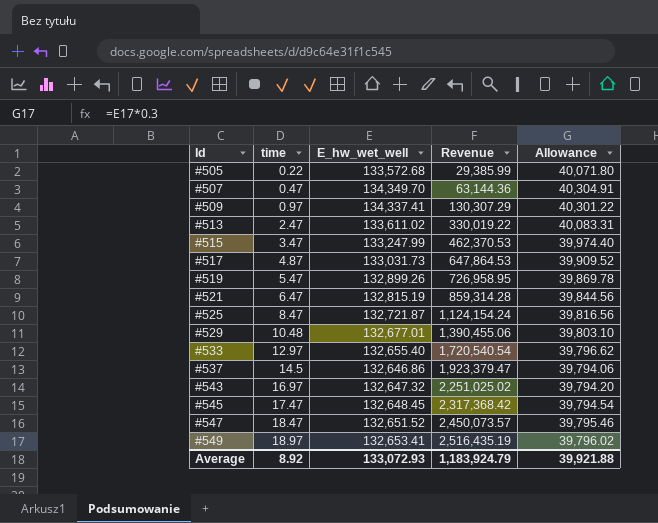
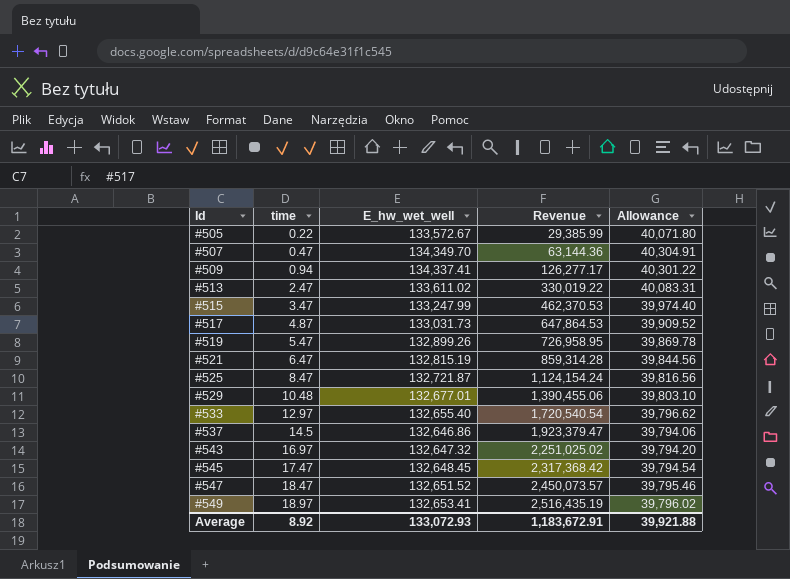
#505 | E_hw_wet_well: 133,572.68 -> 133,572.67
#509 | time: 0.97 -> 0.94
#509 | Revenue: 130,307.29 -> 126,277.17
Average | Revenue: 1,183,924.79 -> 1,183,672.91

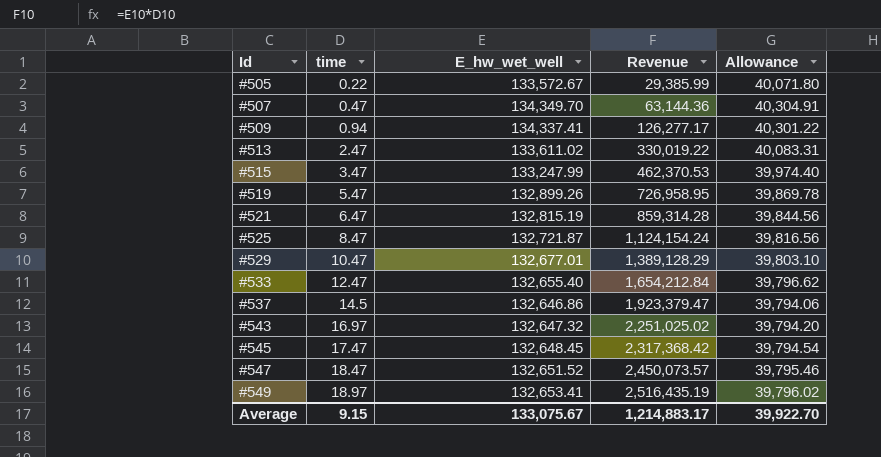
row #517: 4.87 | 133,031.73 | 647,864.53 | 39,909.52 -> none
#529 | time: 10.48 -> 10.47
#529 | Revenue: 1,390,455.06 -> 1,389,128.29
#533 | time: 12.97 -> 12.47
#533 | Revenue: 1,720,540.54 -> 1,654,212.84
Average | time: 8.92 -> 9.15
Average | E_hw_wet_well: 133,072.93 -> 133,075.67
Average | Revenue: 1,183,672.91 -> 1,214,883.17
Average | Allowance: 39,921.88 -> 39,922.70

